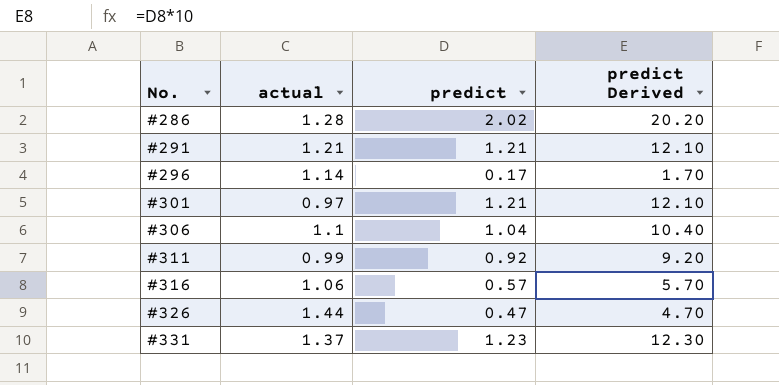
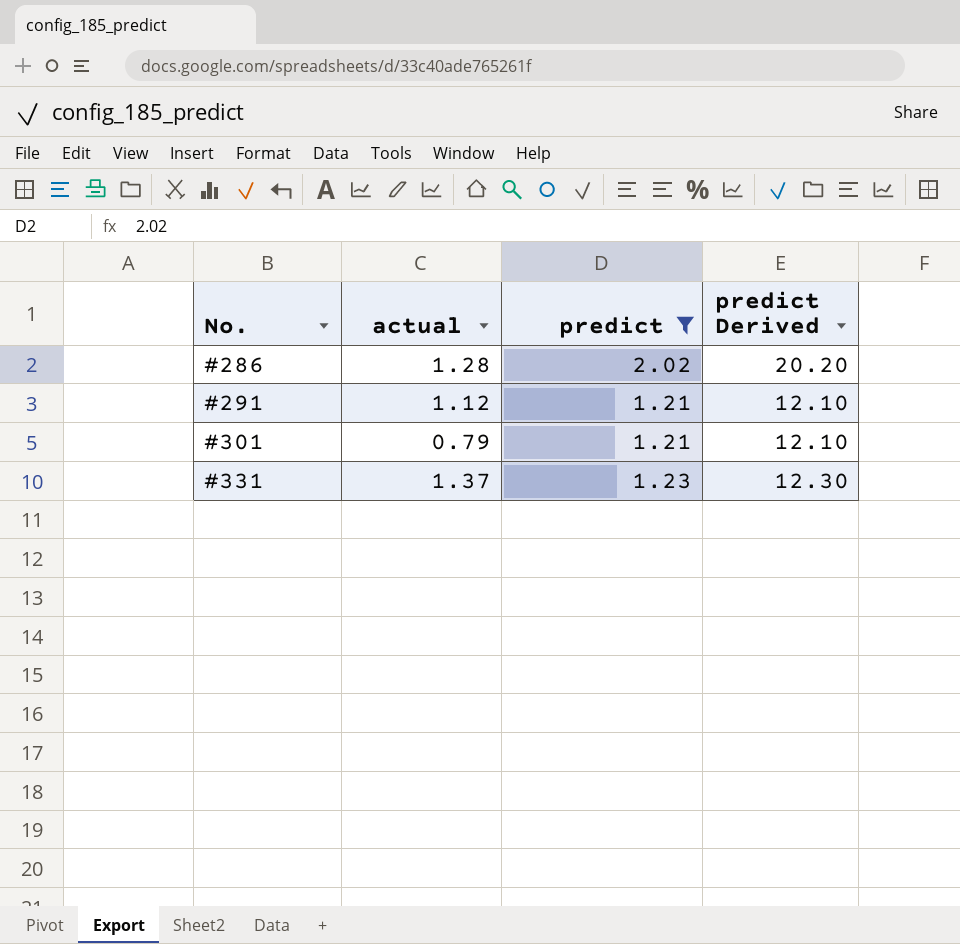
filter: none -> predict >= 1.21
#291 | actual: 1.21 -> 1.12
#301 | actual: 0.97 -> 0.79

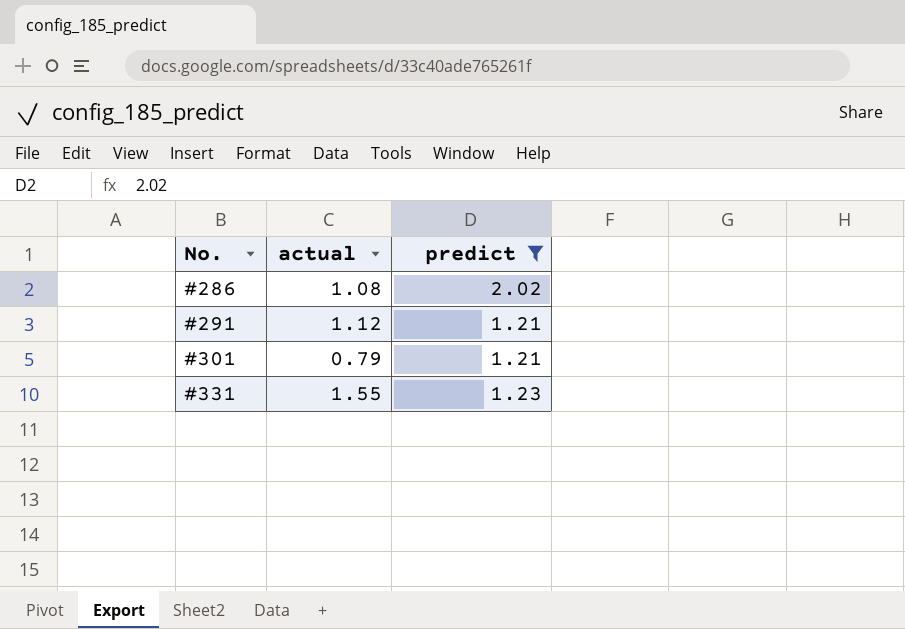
column predict Derived | formula: [predict] * 10 -> none
#286 | actual: 1.28 -> 1.08
#331 | actual: 1.37 -> 1.55

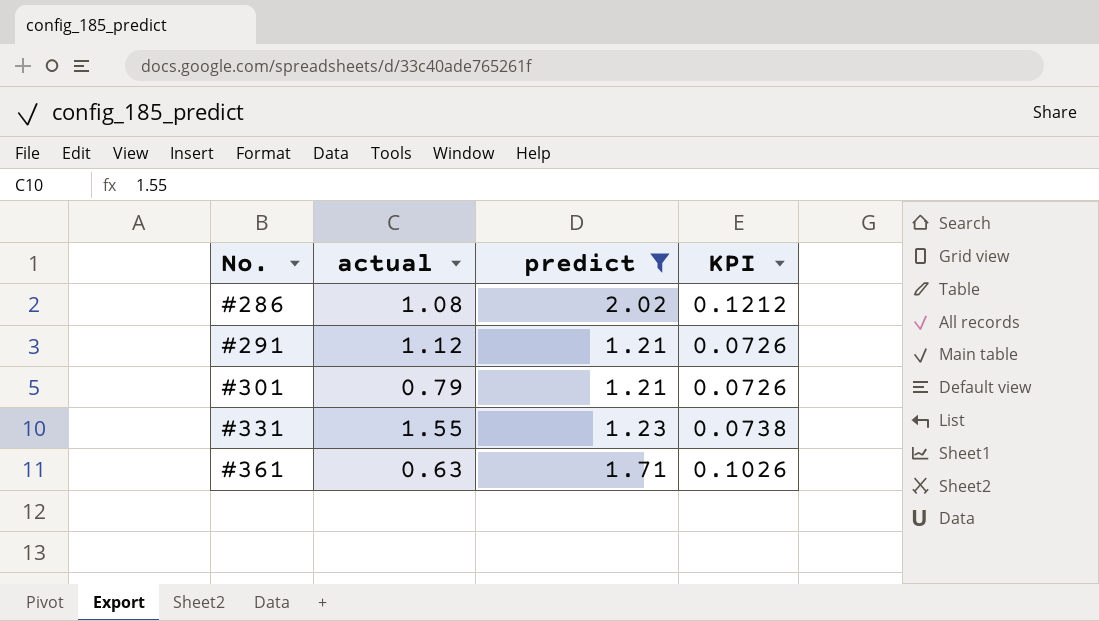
column KPI | formula: none -> [predict] * 0.06
row #361: none -> 0.63 | 1.71 | 0.1026

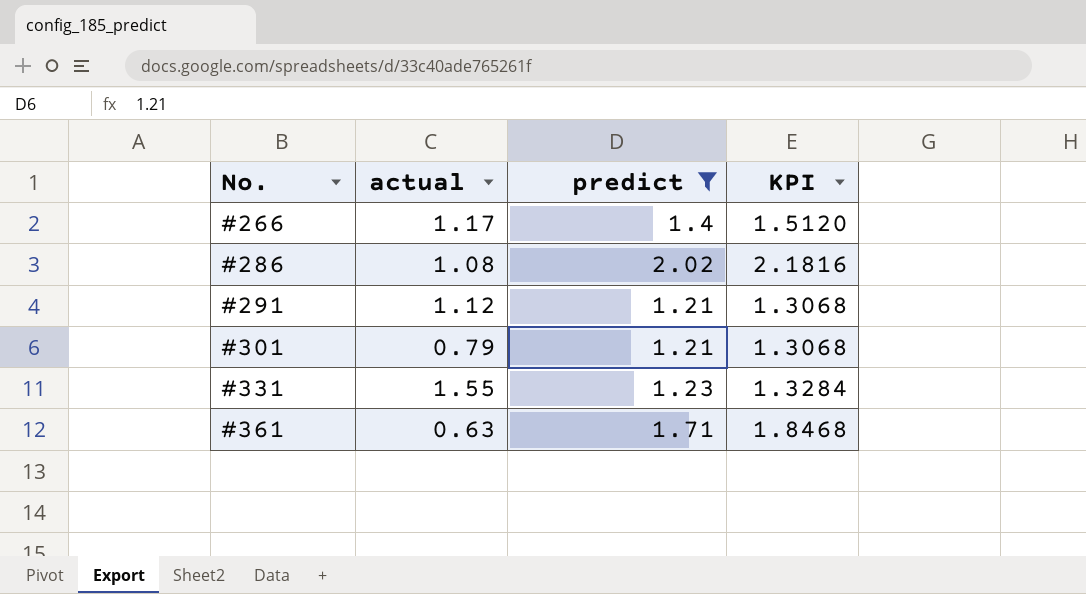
column KPI | formula: [predict] * 0.06 -> [predict] * 1.08
row #266: none -> 1.17 | 1.4 | 1.5120

